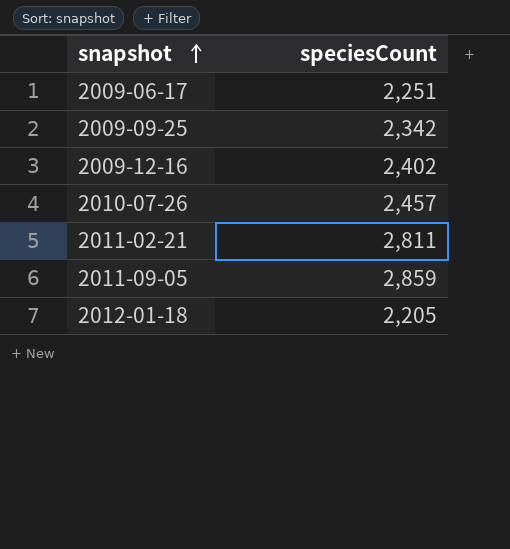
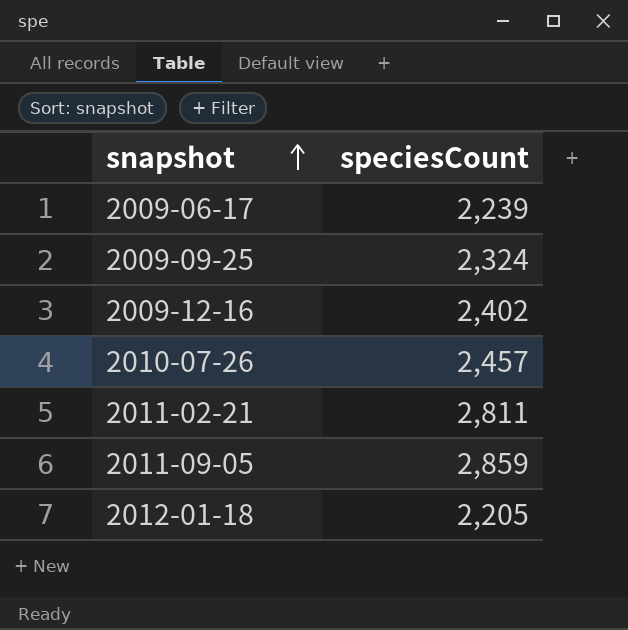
2009-06-17 | speciesCount: 2,251 -> 2,239
2009-09-25 | speciesCount: 2,342 -> 2,324

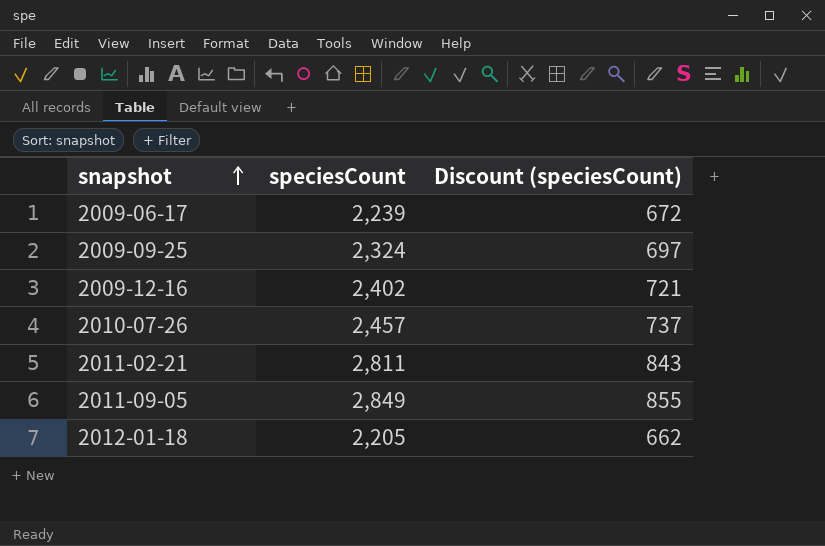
column Discount (speciesCount) | formula: none -> [speciesCount] * 0.3
2011-09-05 | speciesCount: 2,859 -> 2,849

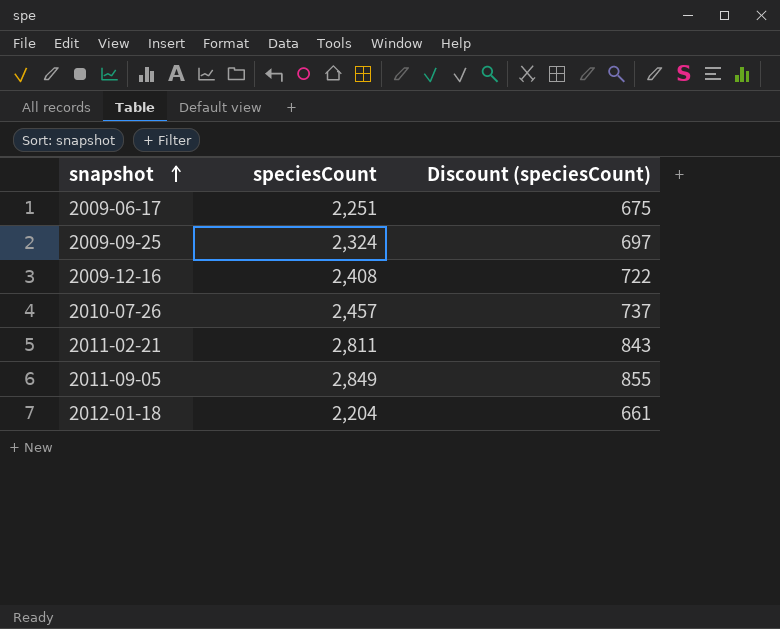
2009-06-17 | speciesCount: 2,239 -> 2,251
2009-06-17 | Discount (speciesCount): 672 -> 675
2009-12-16 | speciesCount: 2,402 -> 2,408
2009-12-16 | Discount (speciesCount): 721 -> 722
2012-01-18 | speciesCount: 2,205 -> 2,204
2012-01-18 | Discount (speciesCount): 662 -> 661

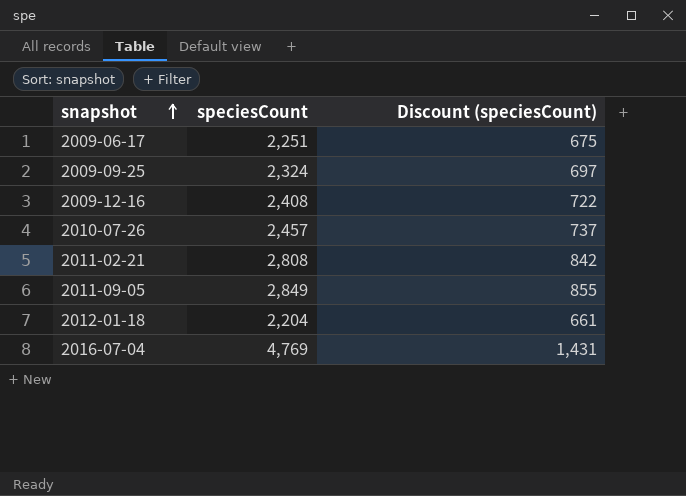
2011-02-21 | speciesCount: 2,811 -> 2,808
2011-02-21 | Discount (speciesCount): 843 -> 842
row 2016-07-04: none -> 4,769 | 1,431

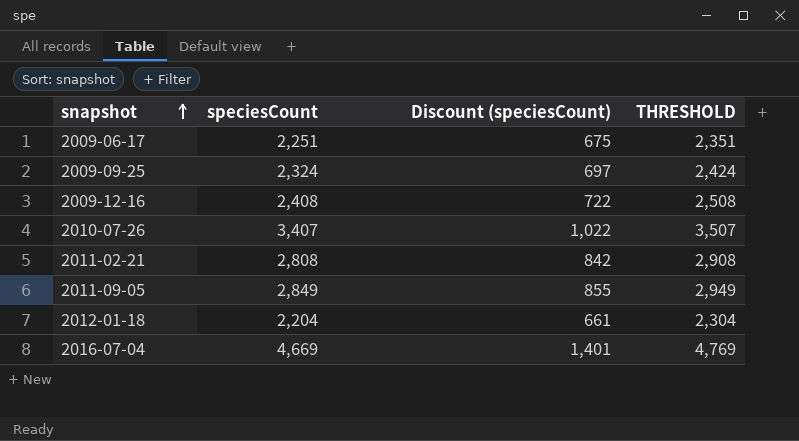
column THRESHOLD | formula: none -> [speciesCount] + 100
2010-07-26 | speciesCount: 2,457 -> 3,407
2010-07-26 | Discount (speciesCount): 737 -> 1,022
2016-07-04 | speciesCount: 4,769 -> 4,669
2016-07-04 | Discount (speciesCount): 1,431 -> 1,401

